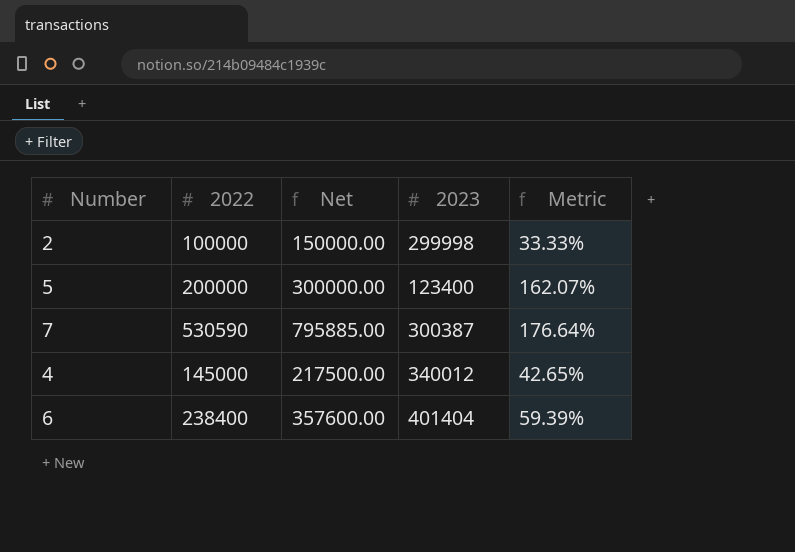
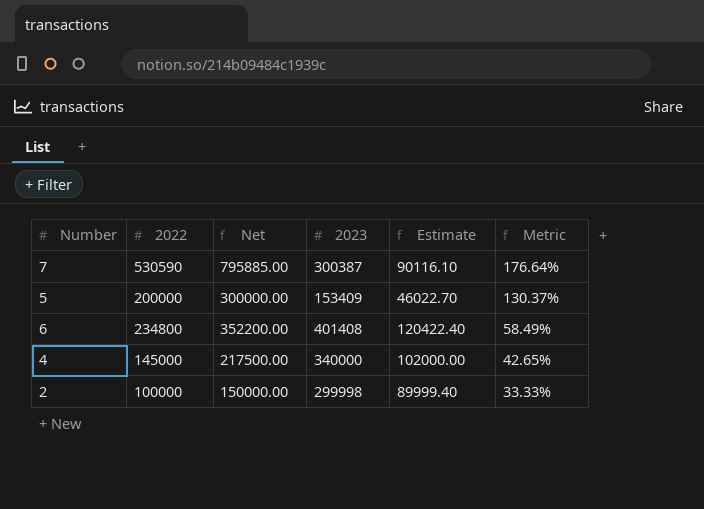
row order: none -> Metric descending
column Estimate | formula: none -> [2023] * 0.3
5 | 2023: 123400 -> 153409
5 | Metric: 162.07% -> 130.37%
6 | 2022: 238400 -> 234800
6 | Net: 357600.00 -> 352200.00
6 | 2023: 401404 -> 401408
6 | Metric: 59.39% -> 58.49%
4 | 2023: 340012 -> 340000

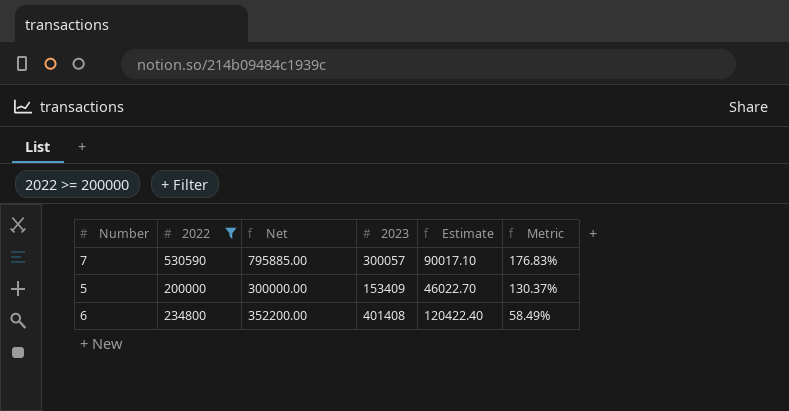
filter: none -> 2022 >= 200000
7 | 2023: 300387 -> 300057
7 | Estimate: 90116.10 -> 90017.10
7 | Metric: 176.64% -> 176.83%

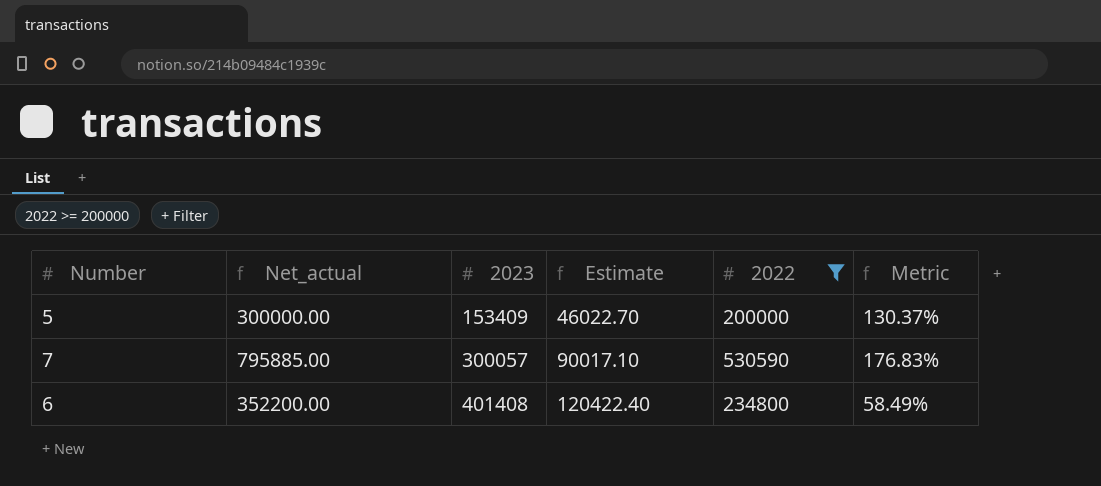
row order: Metric descending -> 2023 ascending
column name: Net -> Net_actual
column 2022 | position: 2 -> 5

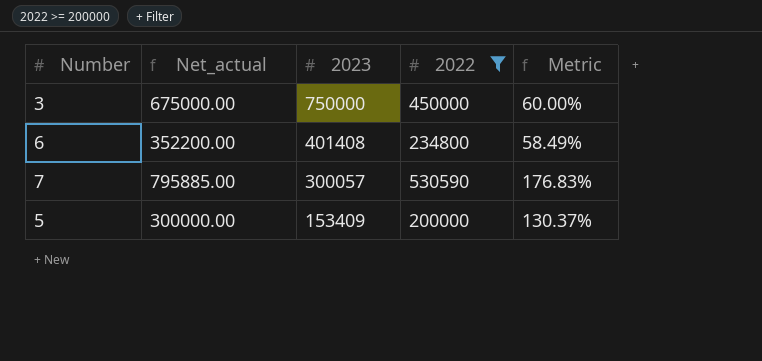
row order: 2023 ascending -> 2023 descending
column Estimate | formula: [2023] * 0.3 -> none
row 3: none -> 675000.00 | 750000 | 450000 | 60.00%

